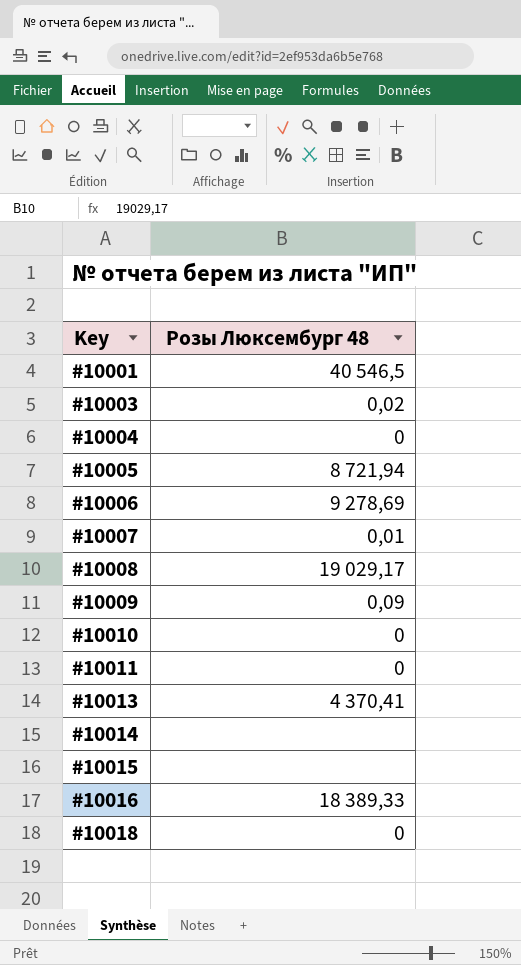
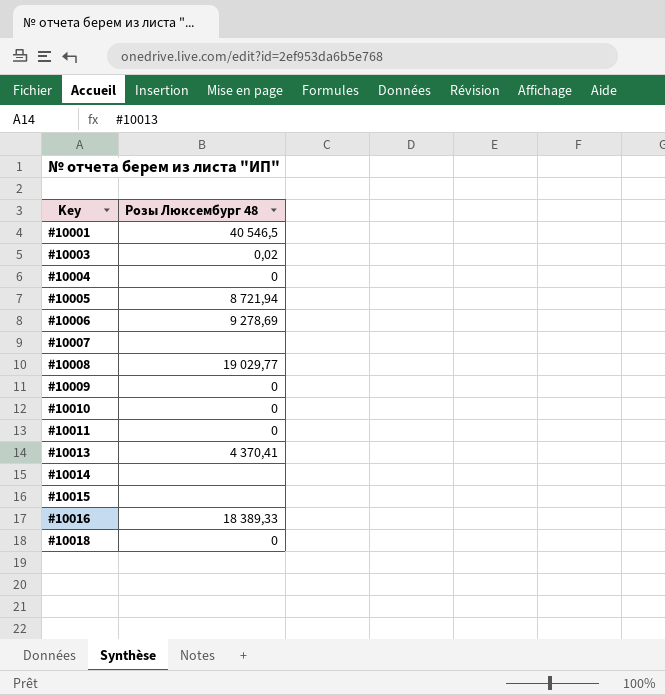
#10007 | Розы Люксембург 48: 0,01 -> none
#10008 | Розы Люксембург 48: 19 029,17 -> 19 029,77
#10009 | Розы Люксембург 48: 0,09 -> 0

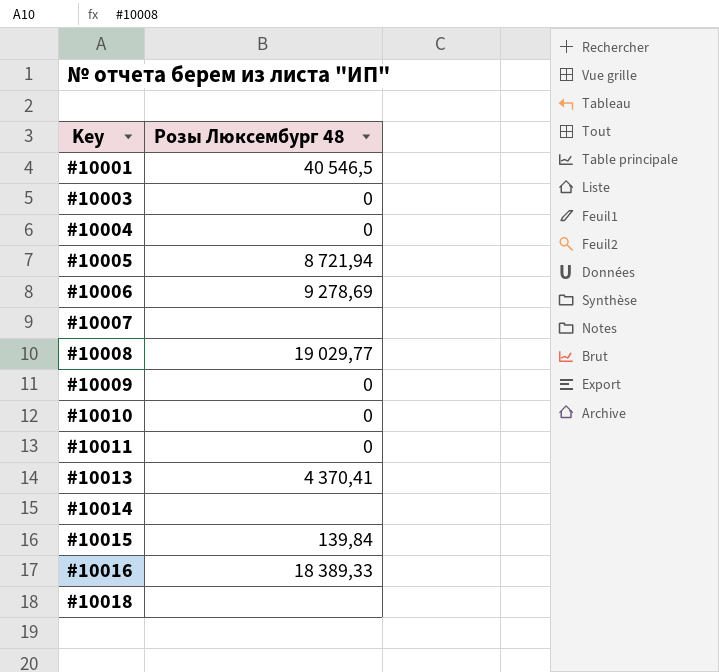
#10003 | Розы Люксембург 48: 0,02 -> 0
#10015 | Розы Люксембург 48: none -> 139,84
#10018 | Розы Люксембург 48: 0 -> none

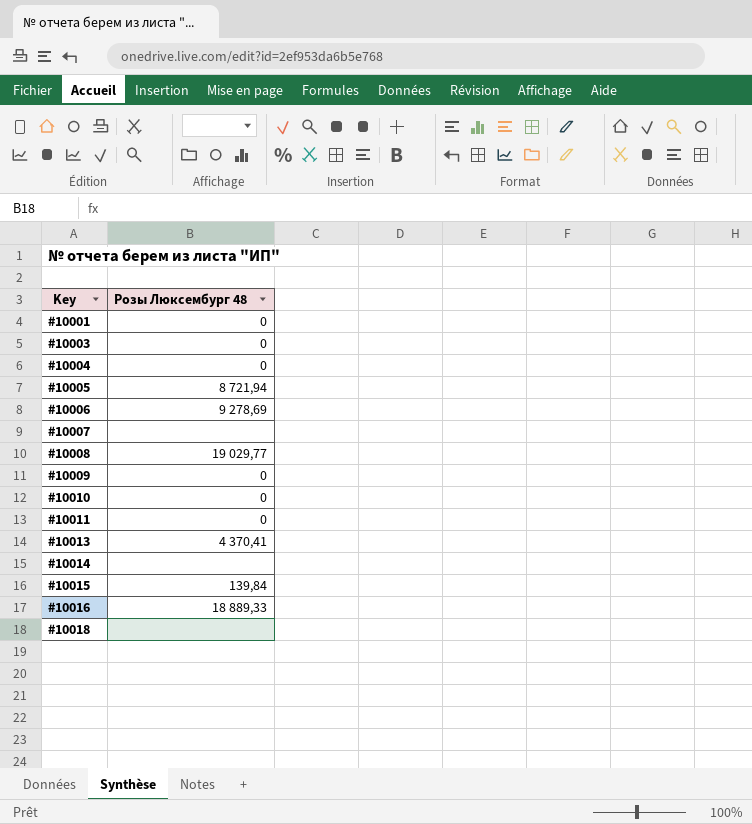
#10001 | Розы Люксембург 48: 40 546,5 -> 0
#10016 | Розы Люксембург 48: 18 389,33 -> 18 889,33

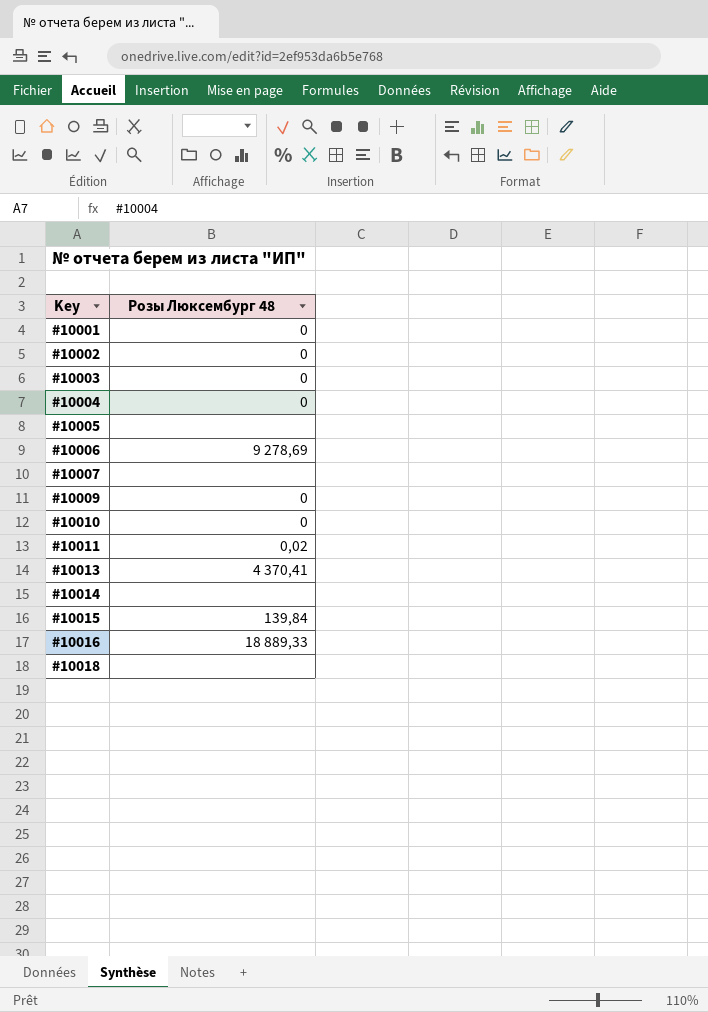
row #10008: 19 029,77 -> none
row #10002: none -> 0
#10005 | Розы Люксембург 48: 8 721,94 -> none
#10011 | Розы Люксембург 48: 0 -> 0,02

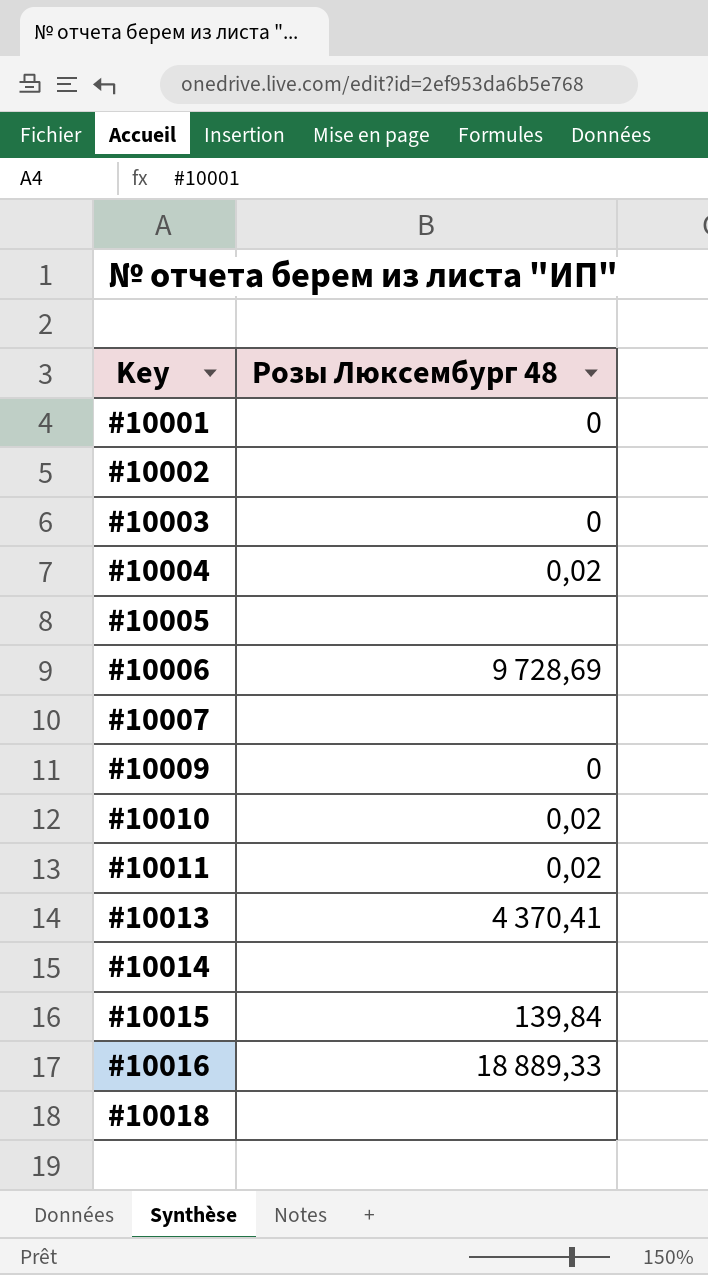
#10002 | Розы Люксембург 48: 0 -> none
#10004 | Розы Люксембург 48: 0 -> 0,02
#10006 | Розы Люксембург 48: 9 278,69 -> 9 728,69
#10010 | Розы Люксембург 48: 0 -> 0,02

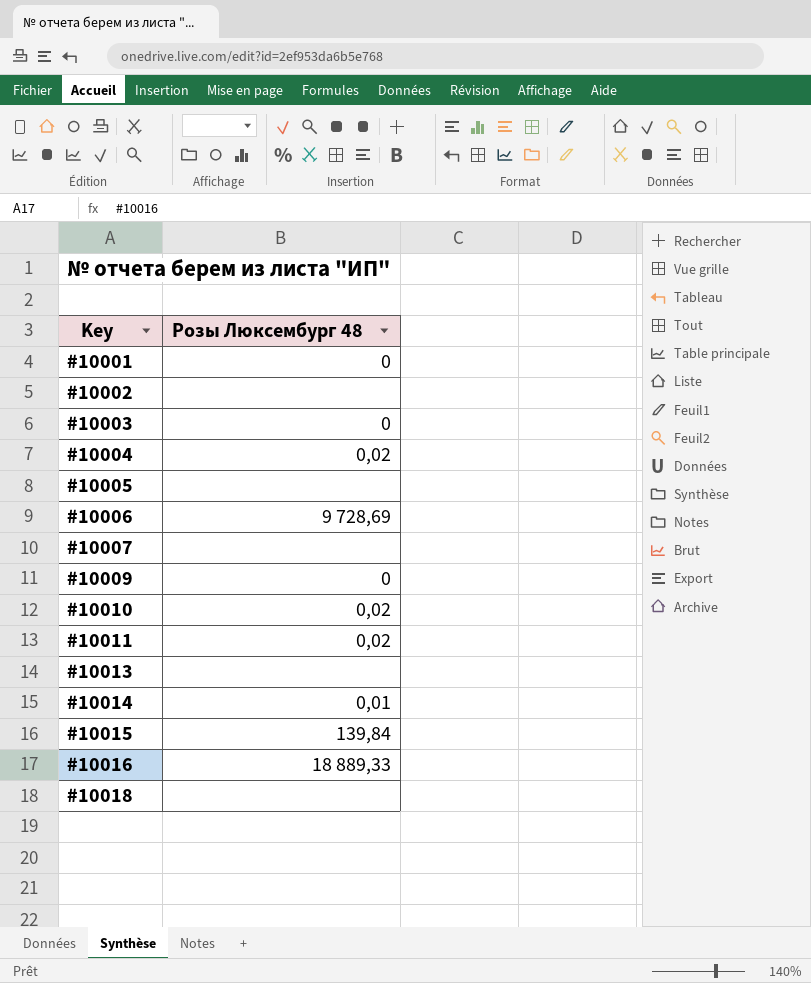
#10013 | Розы Люксембург 48: 4 370,41 -> none
#10014 | Розы Люксембург 48: none -> 0,01

